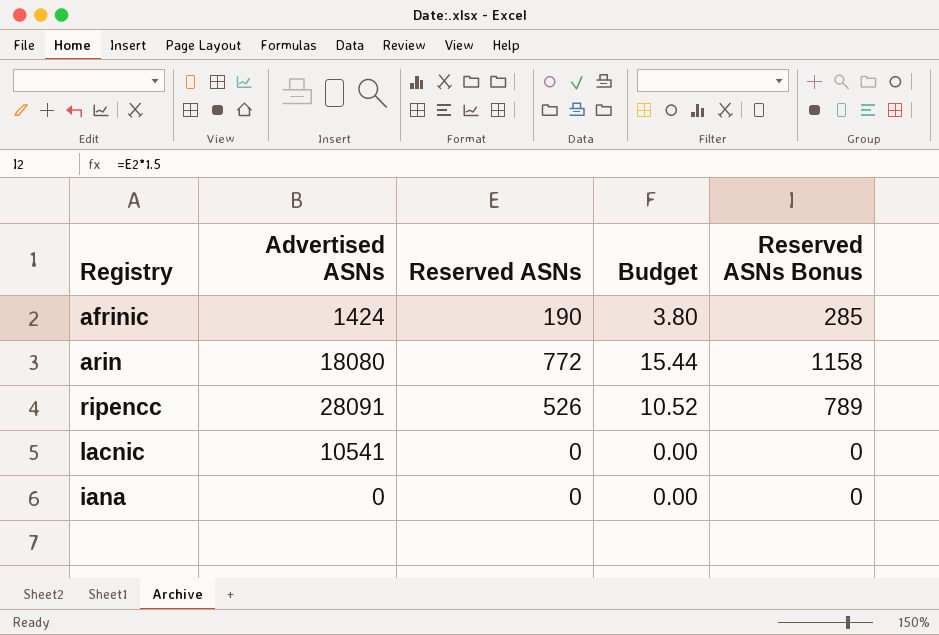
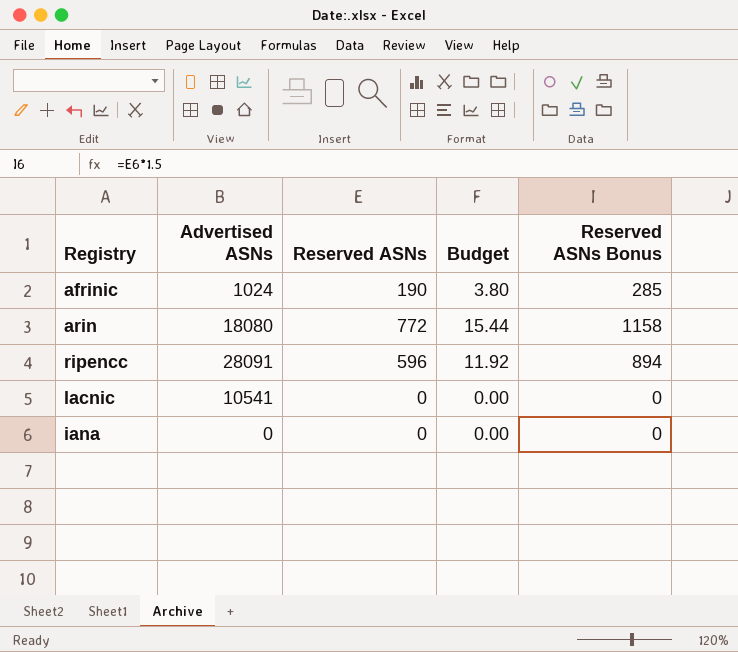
afrinic | Advertised ASNs: 1424 -> 1024
ripencc | Reserved ASNs: 526 -> 596
ripencc | Budget: 10.52 -> 11.92
ripencc | Reserved ASNs Bonus: 789 -> 894

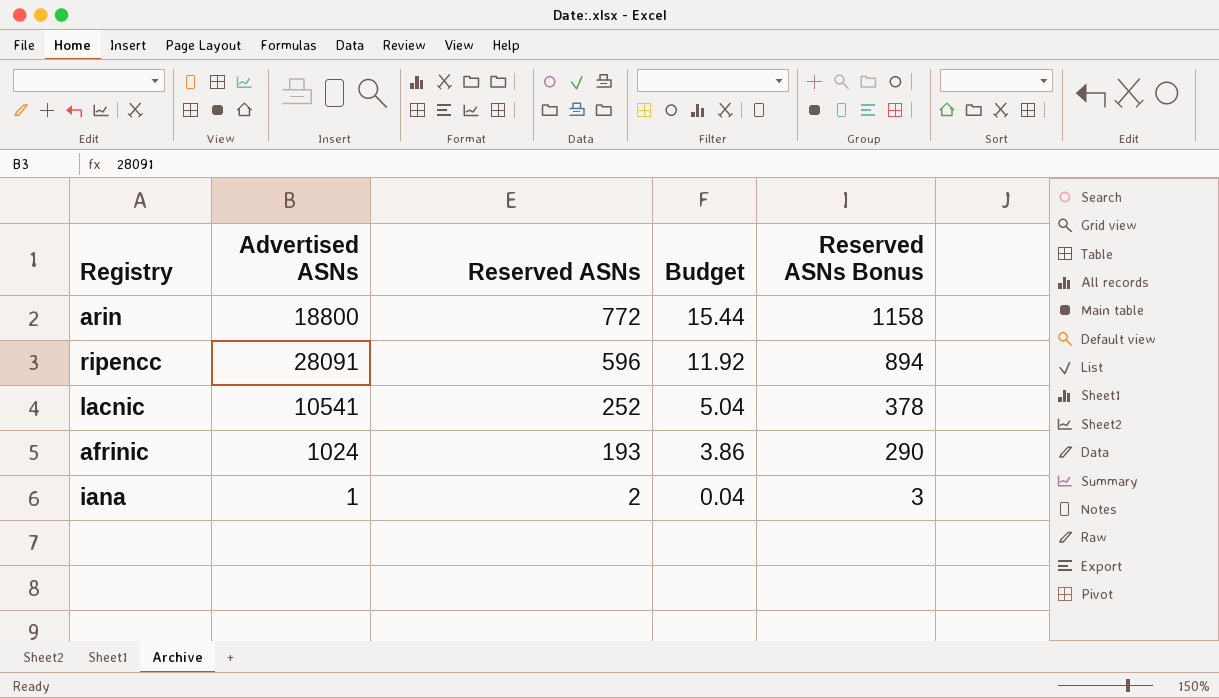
row order: none -> Reserved ASNs descending
arin | Advertised ASNs: 18080 -> 18800
lacnic | Reserved ASNs: 0 -> 252
lacnic | Budget: 0.00 -> 5.04
lacnic | Reserved ASNs Bonus: 0 -> 378
afrinic | Reserved ASNs: 190 -> 193
afrinic | Budget: 3.80 -> 3.86
afrinic | Reserved ASNs Bonus: 285 -> 290
iana | Advertised ASNs: 0 -> 1
iana | Reserved ASNs: 0 -> 2
iana | Budget: 0.00 -> 0.04
iana | Reserved ASNs Bonus: 0 -> 3

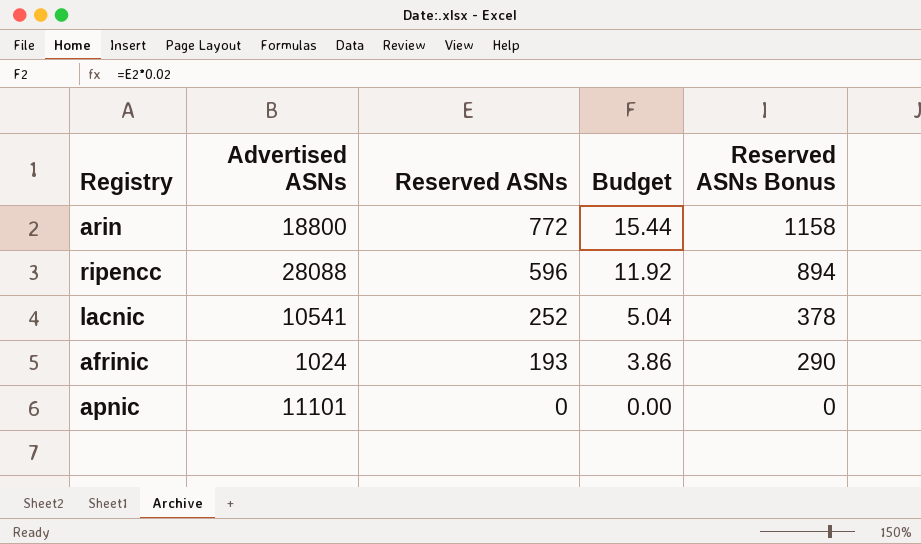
row iana: 1 | 2 | 0.04 | 3 -> none
ripencc | Advertised ASNs: 28091 -> 28088
row apnic: none -> 11101 | 0 | 0.00 | 0

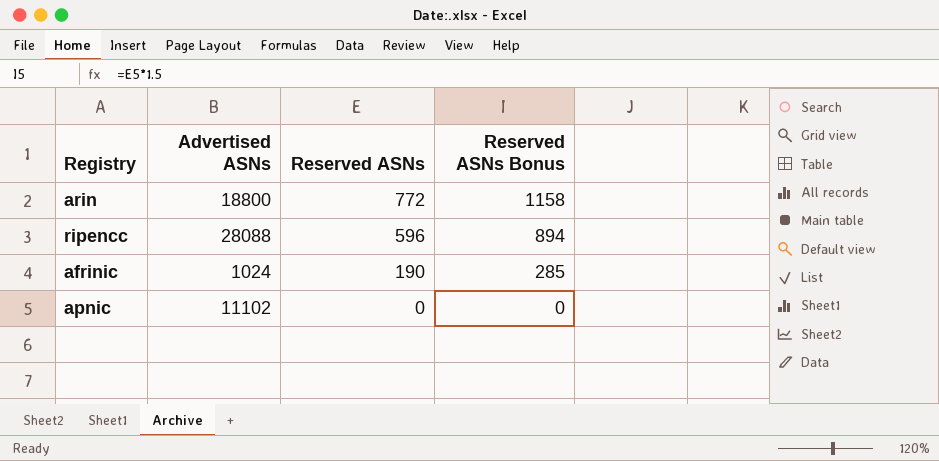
column Budget | formula: [Reserved ASNs] * 0.02 -> none
row lacnic: 10541 | 252 | 5.04 | 378 -> none
afrinic | Reserved ASNs: 193 -> 190
afrinic | Reserved ASNs Bonus: 290 -> 285
apnic | Advertised ASNs: 11101 -> 11102

